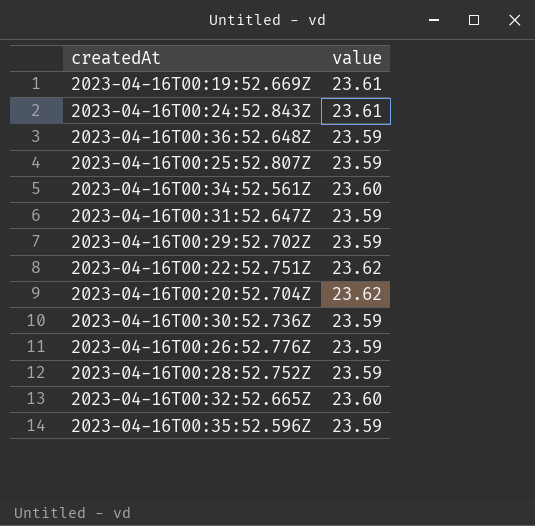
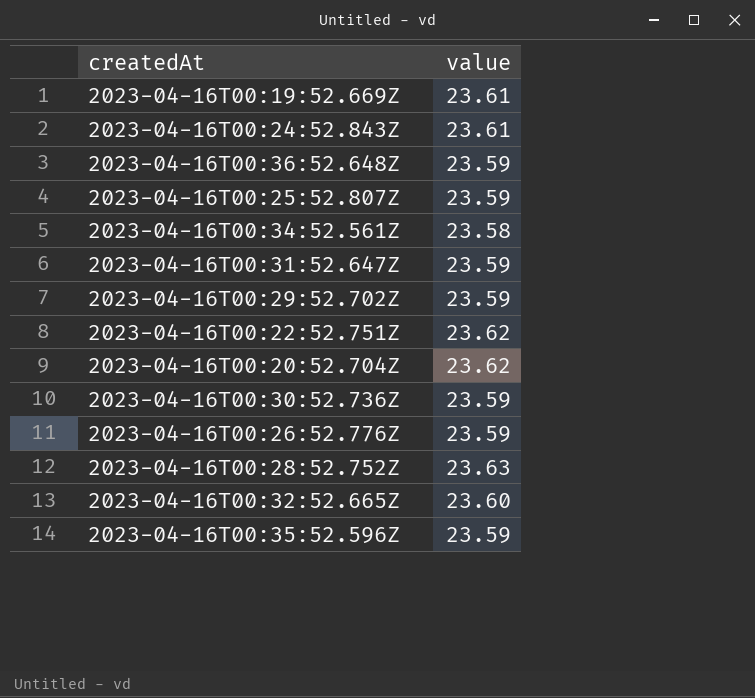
2023-04-16T00:34:52.561Z | value: 23.60 -> 23.58
2023-04-16T00:28:52.752Z | value: 23.59 -> 23.63

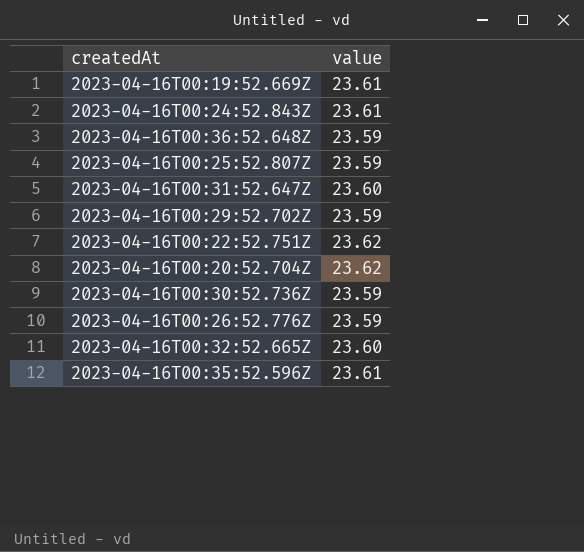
row 2023-04-16T00:34:52.561Z: 23.58 -> none
row 2023-04-16T00:28:52.752Z: 23.63 -> none
2023-04-16T00:31:52.647Z | value: 23.59 -> 23.60
2023-04-16T00:35:52.596Z | value: 23.59 -> 23.61

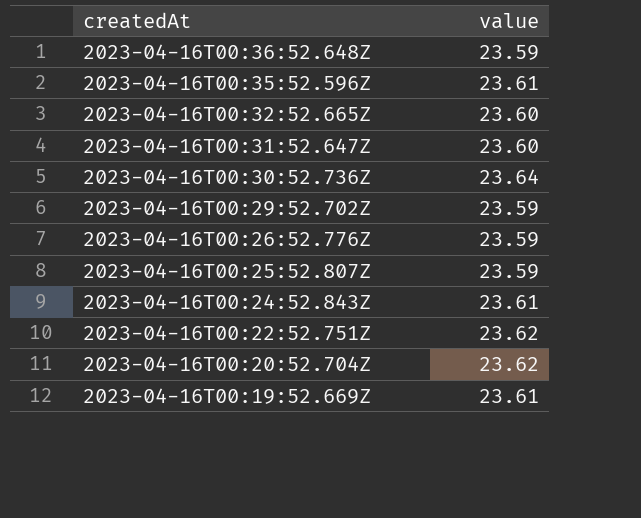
row order: none -> createdAt descending
2023-04-16T00:30:52.736Z | value: 23.59 -> 23.64

